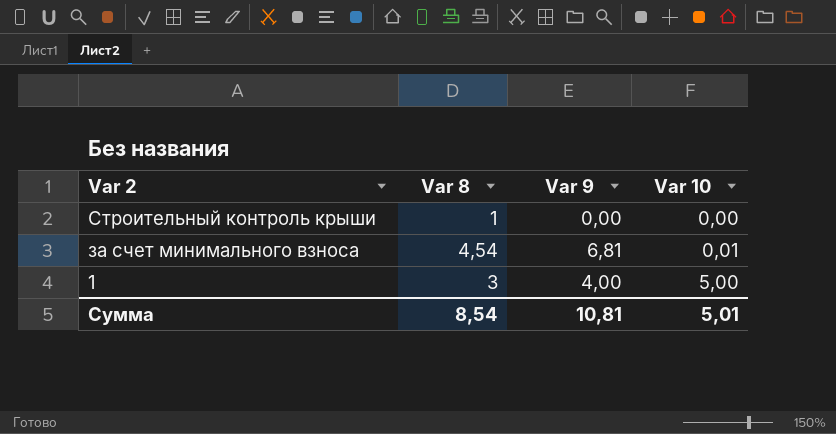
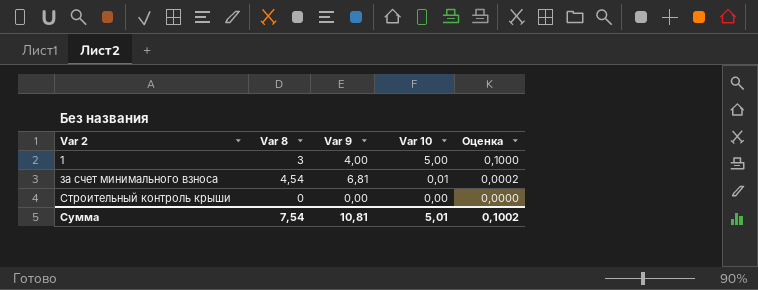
row order: Var 2 descending -> Var 2 ascending
column Оценка | formula: none -> [Var 10] * 0,02
Строительный контроль крыши | Var 8: 1 -> 0
Сумма | Var 8: 8,54 -> 7,54

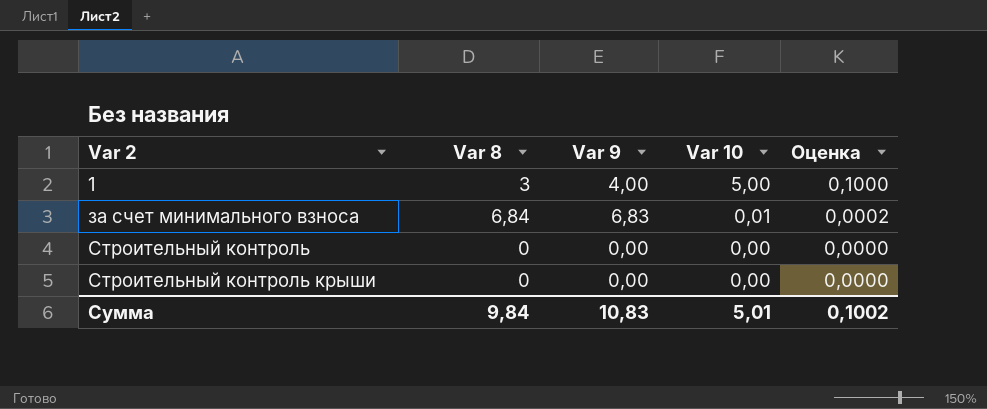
за счет минимального взноса | Var 8: 4,54 -> 6,84
за счет минимального взноса | Var 9: 6,81 -> 6,83
row Строительный контроль: none -> 0 | 0,00 | 0,00 | 0,0000
Сумма | Var 8: 7,54 -> 9,84
Сумма | Var 9: 10,81 -> 10,83

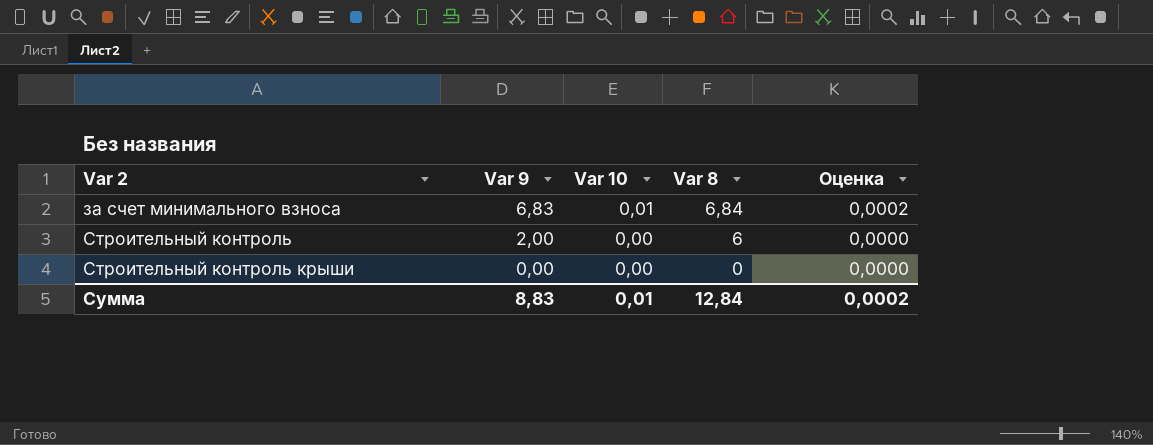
column Var 8 | position: 2 -> 4
row 1: 3 | 4,00 | 5,00 | 0,1000 -> none
Строительный контроль | Var 9: 0,00 -> 2,00
Строительный контроль | Var 8: 0 -> 6
Сумма | Var 9: 10,83 -> 8,83
Сумма | Var 10: 5,01 -> 0,01
Сумма | Var 8: 9,84 -> 12,84
Сумма | Оценка: 0,1002 -> 0,0002

